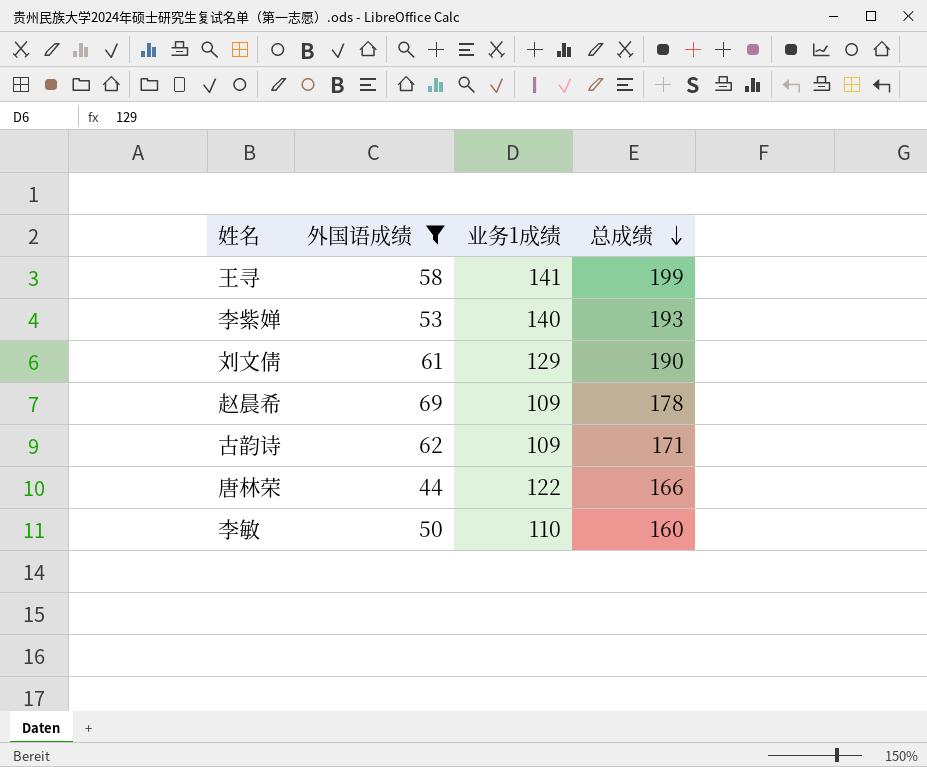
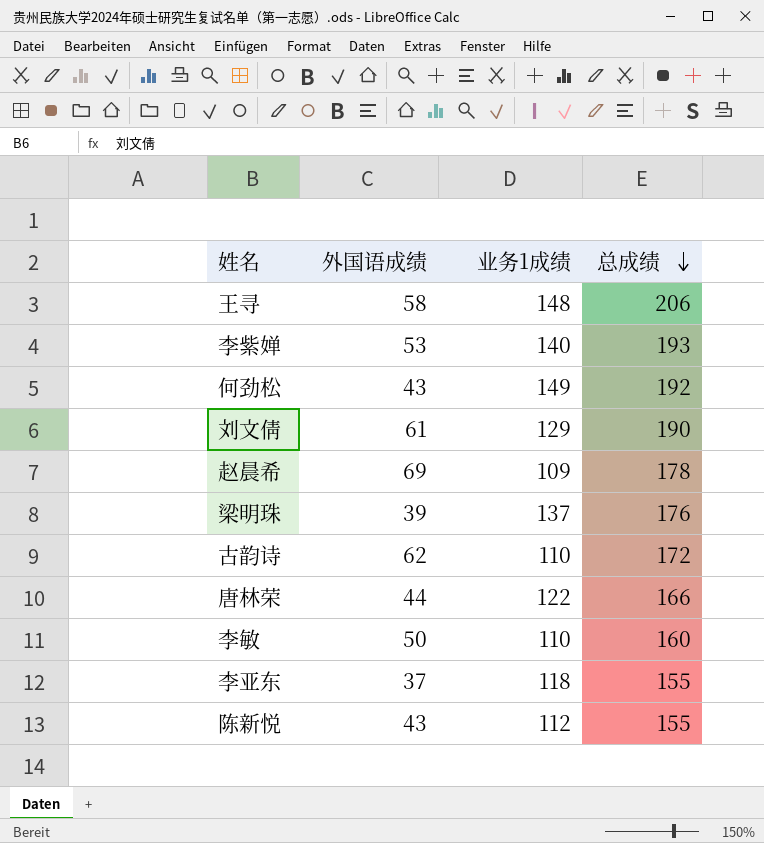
filter: 外国语成绩 >= 44 -> none
王寻 | 业务1成绩: 141 -> 148
王寻 | 总成绩: 199 -> 206
古韵诗 | 业务1成绩: 109 -> 110
古韵诗 | 总成绩: 171 -> 172

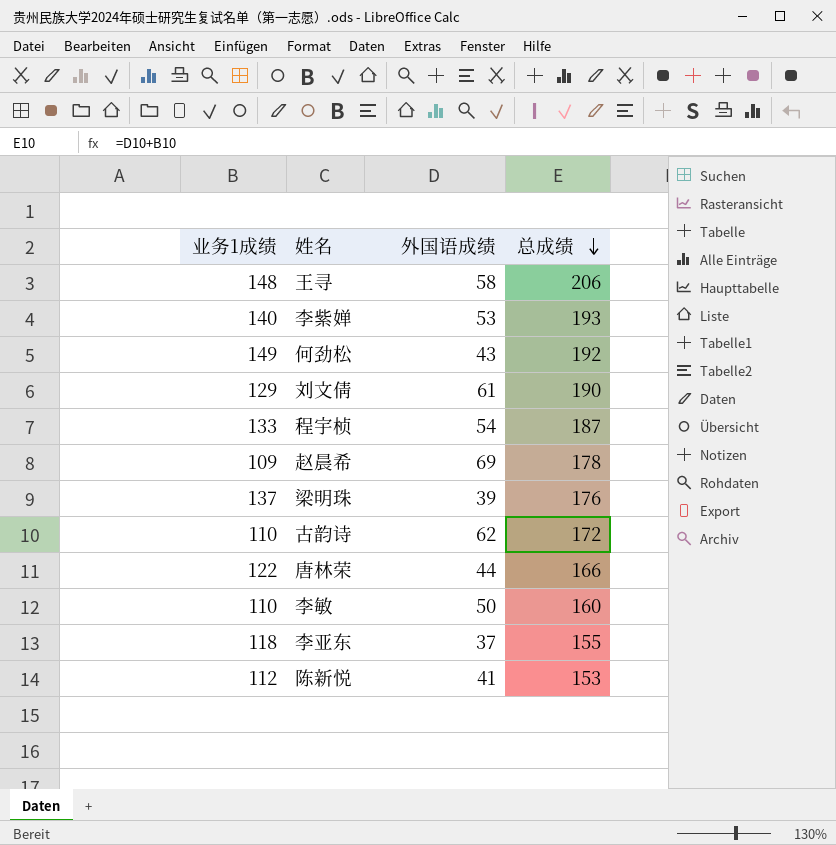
column 业务1成绩 | position: 3 -> 1
row 程宇桢: none -> 133 | 54 | 187
陈新悦 | 外国语成绩: 43 -> 41
陈新悦 | 总成绩: 155 -> 153

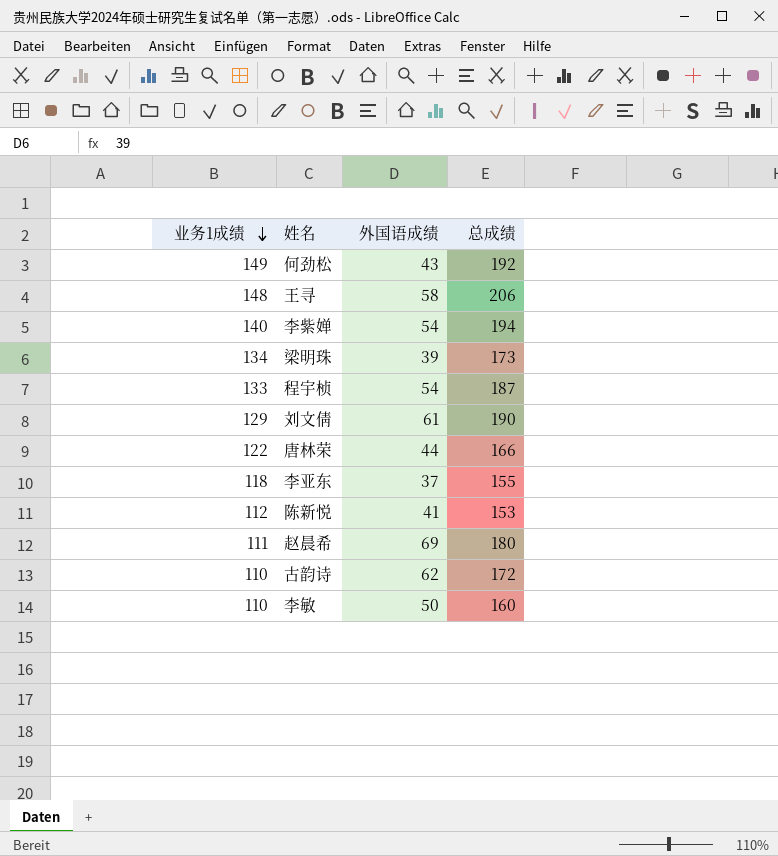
row order: 总成绩 descending -> 业务1成绩 descending
李紫婵 | 外国语成绩: 53 -> 54
李紫婵 | 总成绩: 193 -> 194
梁明珠 | 业务1成绩: 137 -> 134
梁明珠 | 总成绩: 176 -> 173
赵晨希 | 业务1成绩: 109 -> 111
赵晨希 | 总成绩: 178 -> 180

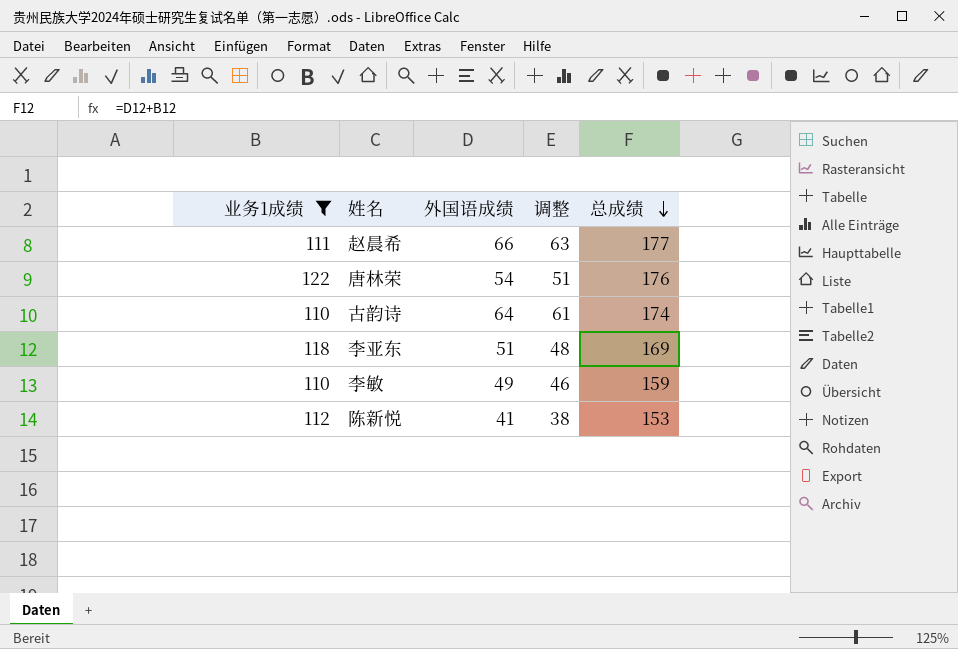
filter: none -> 业务1成绩 <= 122
row order: 业务1成绩 descending -> 总成绩 descending
column 调整 | formula: none -> [外国语成绩] - 3
赵晨希 | 外国语成绩: 69 -> 66
赵晨希 | 总成绩: 180 -> 177
唐林荣 | 外国语成绩: 44 -> 54
唐林荣 | 总成绩: 166 -> 176
古韵诗 | 外国语成绩: 62 -> 64
古韵诗 | 总成绩: 172 -> 174
李亚东 | 外国语成绩: 37 -> 51
李亚东 | 总成绩: 155 -> 169
李敏 | 外国语成绩: 50 -> 49
李敏 | 总成绩: 160 -> 159

